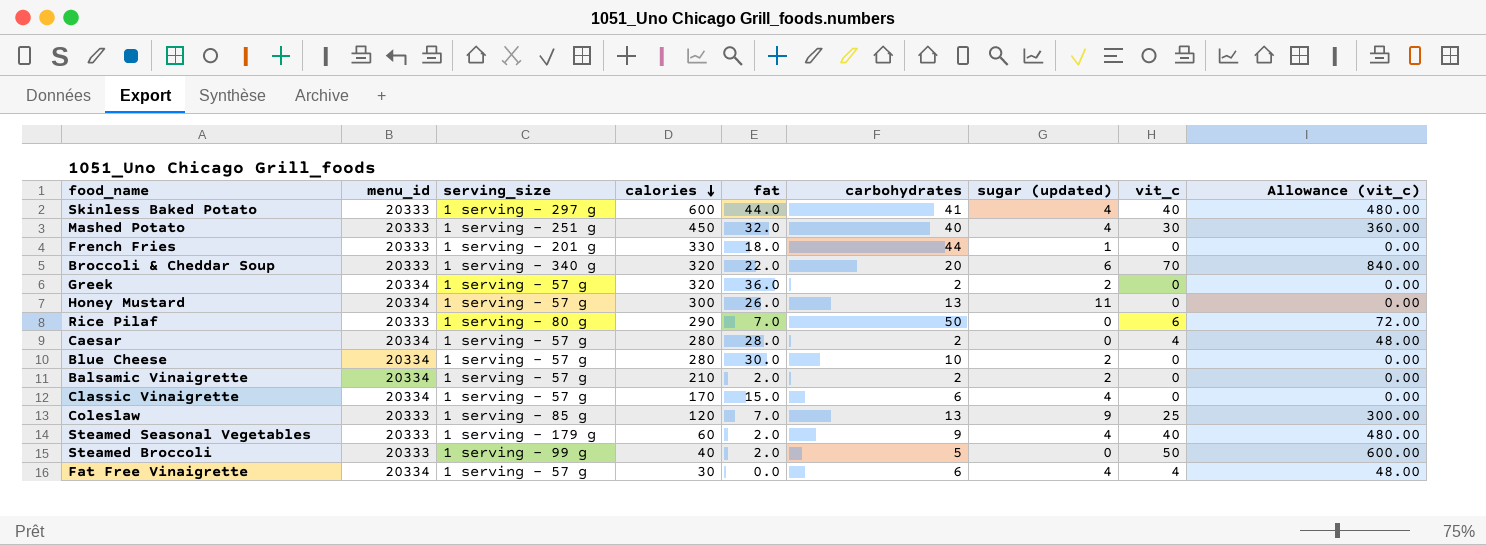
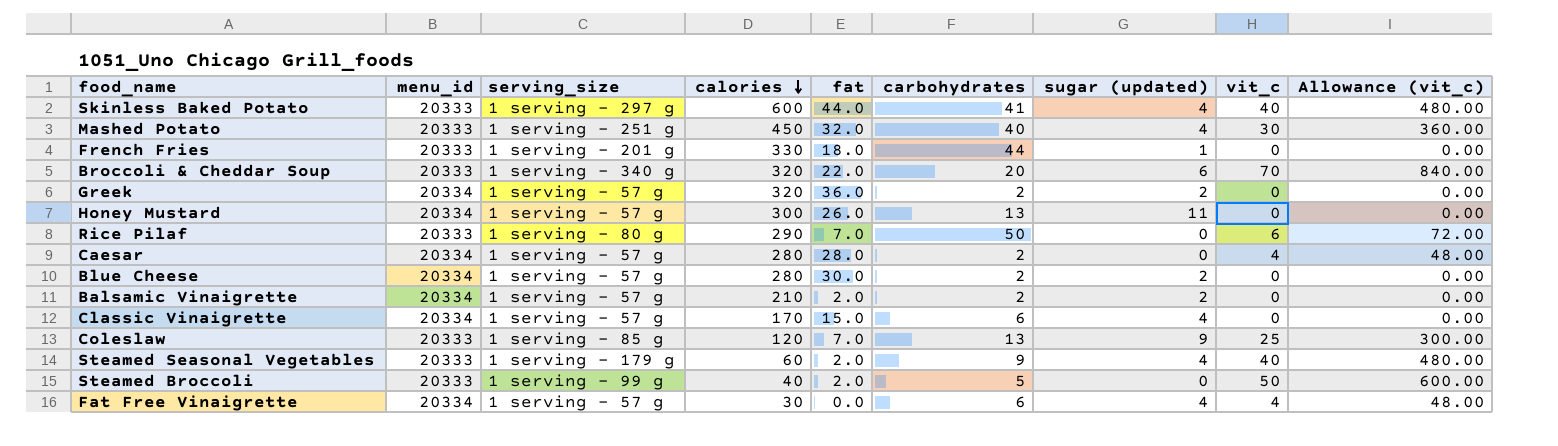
Blue Cheese | carbohydrates: 10 -> 2

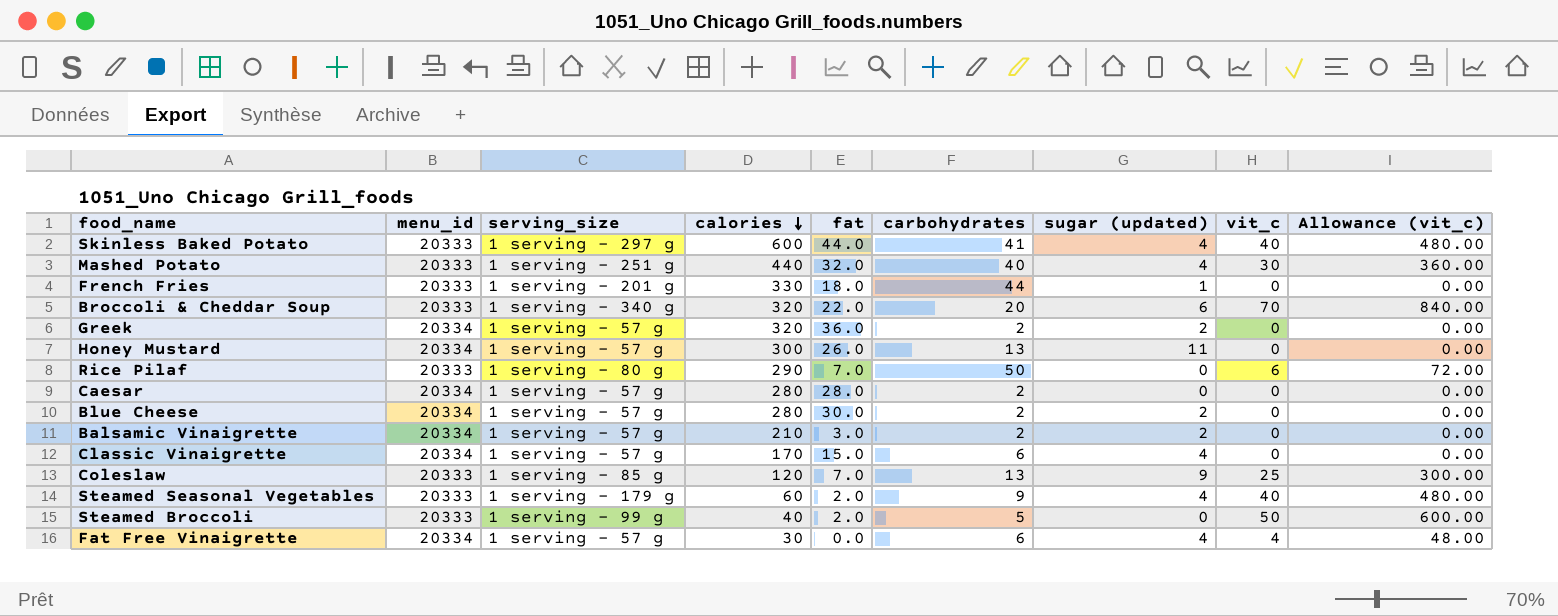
Mashed Potato | calories: 450 -> 440
Caesar | vit_c: 4 -> 0
Caesar | Allowance (vit_c): 48.00 -> 0.00
Balsamic Vinaigrette | fat: 2.0 -> 3.0

